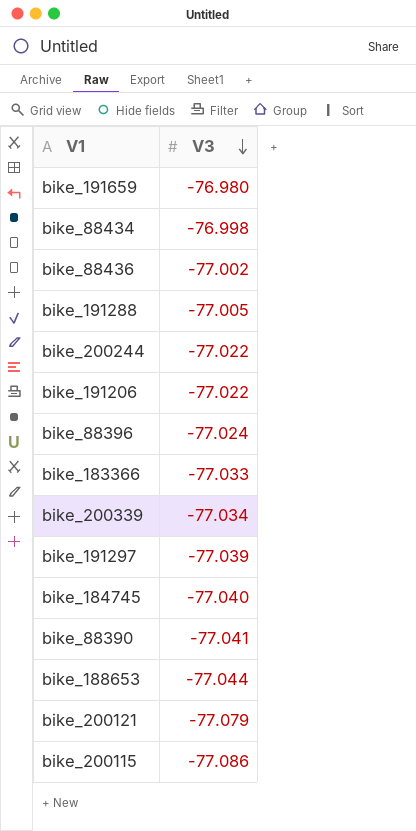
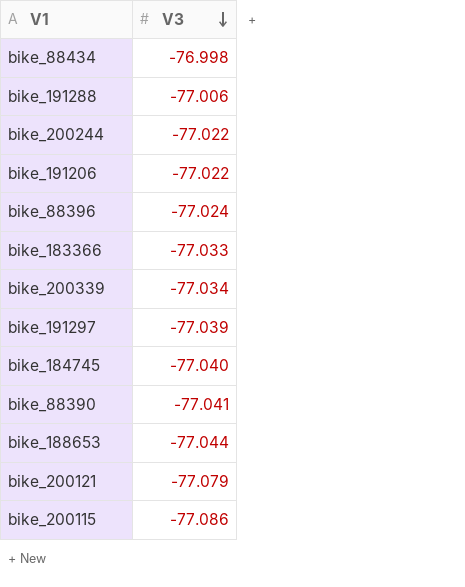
row bike_191659: -76.980 -> none
row bike_88436: -77.002 -> none
bike_191288 | V3: -77.005 -> -77.006

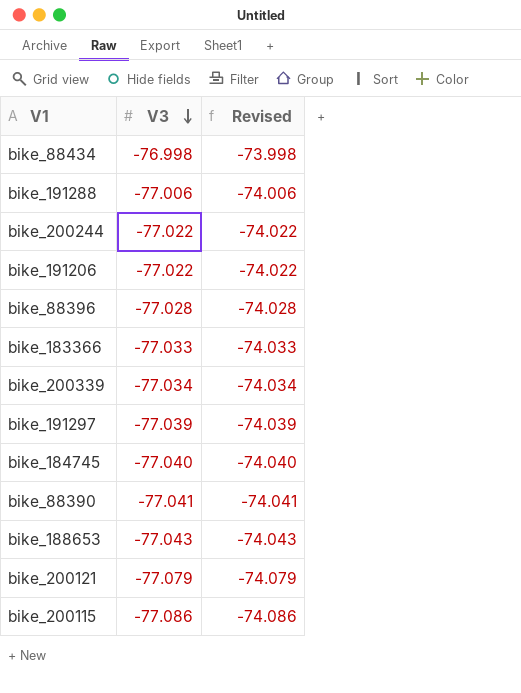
column Revised | formula: none -> [V3] + 3
bike_88396 | V3: -77.024 -> -77.028
bike_188653 | V3: -77.044 -> -77.043

